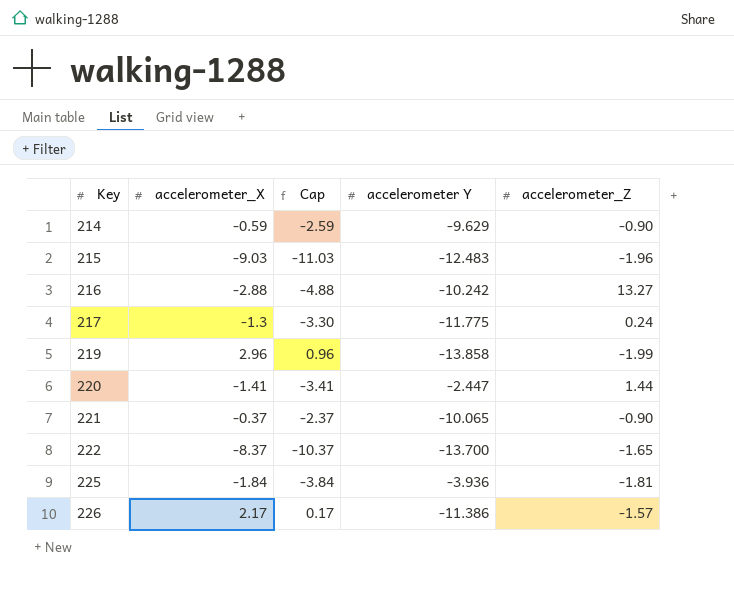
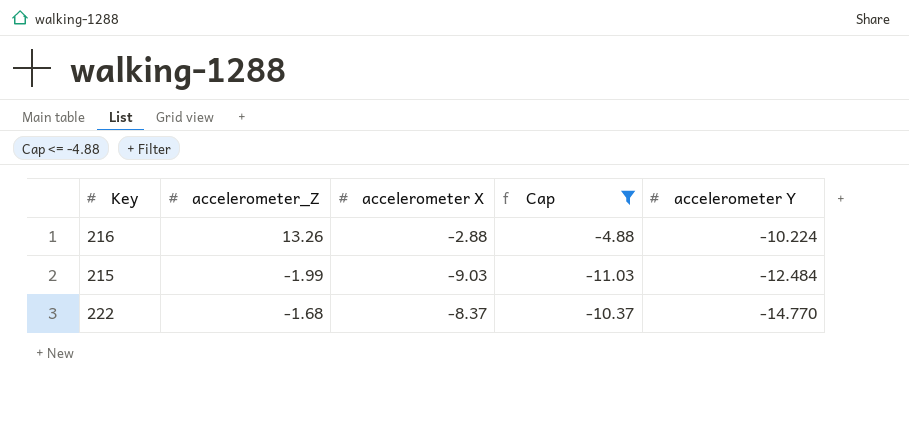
filter: none -> Cap <= -4.88
row order: Key ascending -> accelerometer Y descending
column accelerometer_Z | position: 5 -> 2
column name: accelerometer_X -> accelerometer X
216 | accelerometer_Z: 13.27 -> 13.26
216 | accelerometer Y: -10.242 -> -10.224
215 | accelerometer_Z: -1.96 -> -1.99
215 | accelerometer Y: -12.483 -> -12.484
222 | accelerometer_Z: -1.65 -> -1.68
222 | accelerometer Y: -13.700 -> -14.770

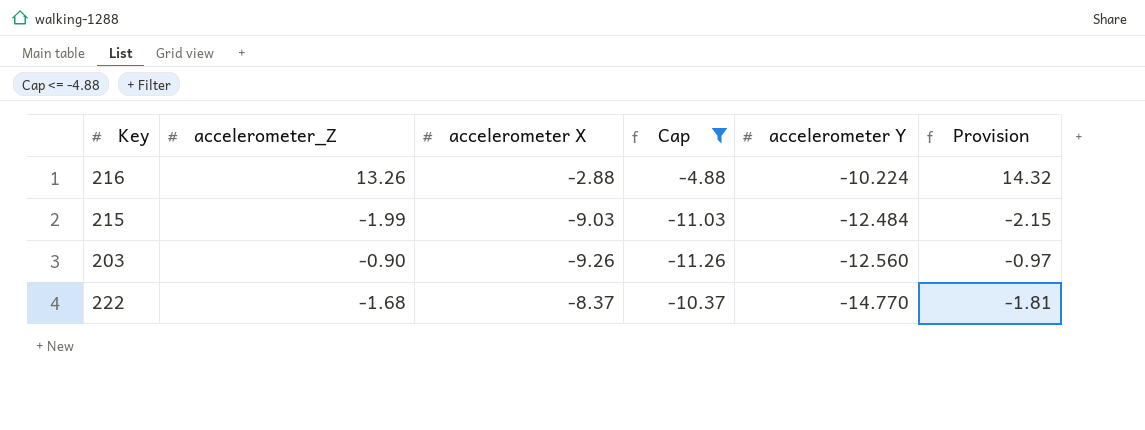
column Provision | formula: none -> [accelerometer_Z] * 1.08
row 203: none -> -0.90 | -9.26 | -11.26 | -12.560 | -0.97

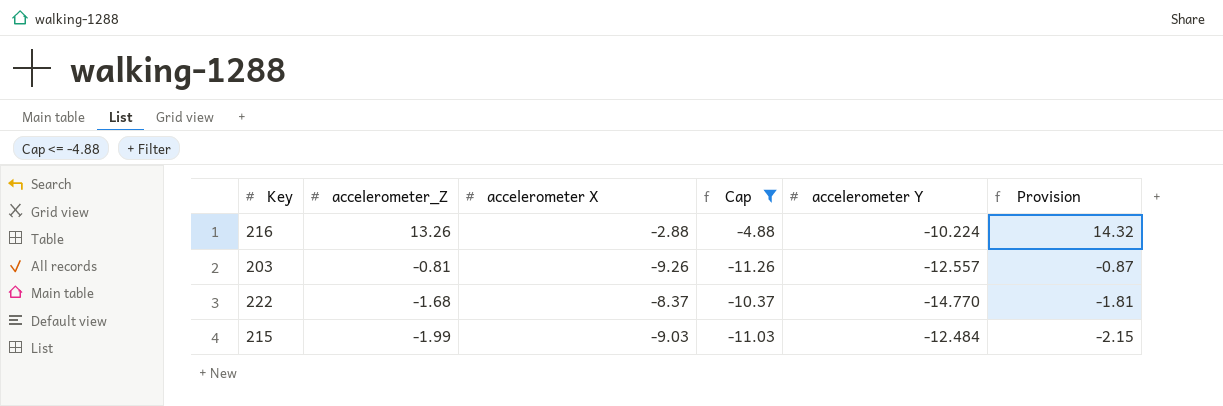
row order: accelerometer Y descending -> accelerometer_Z descending
203 | accelerometer_Z: -0.90 -> -0.81
203 | accelerometer Y: -12.560 -> -12.557
203 | Provision: -0.97 -> -0.87

